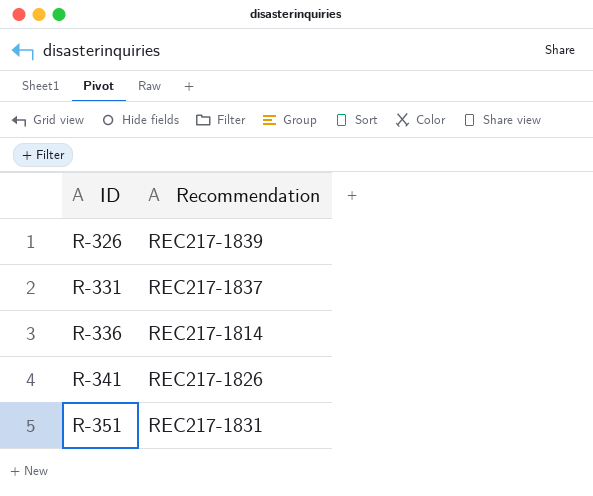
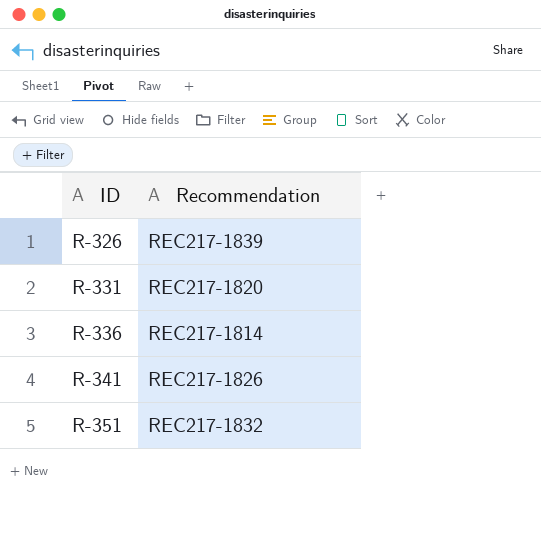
R-331 | Recommendation: REC217-1837 -> REC217-1820
R-351 | Recommendation: REC217-1831 -> REC217-1832

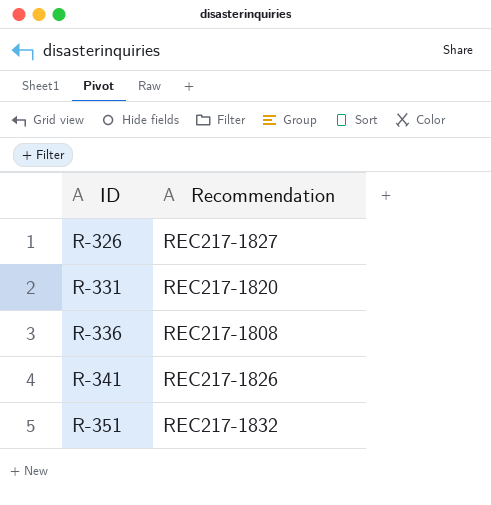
R-326 | Recommendation: REC217-1839 -> REC217-1827
R-336 | Recommendation: REC217-1814 -> REC217-1808

